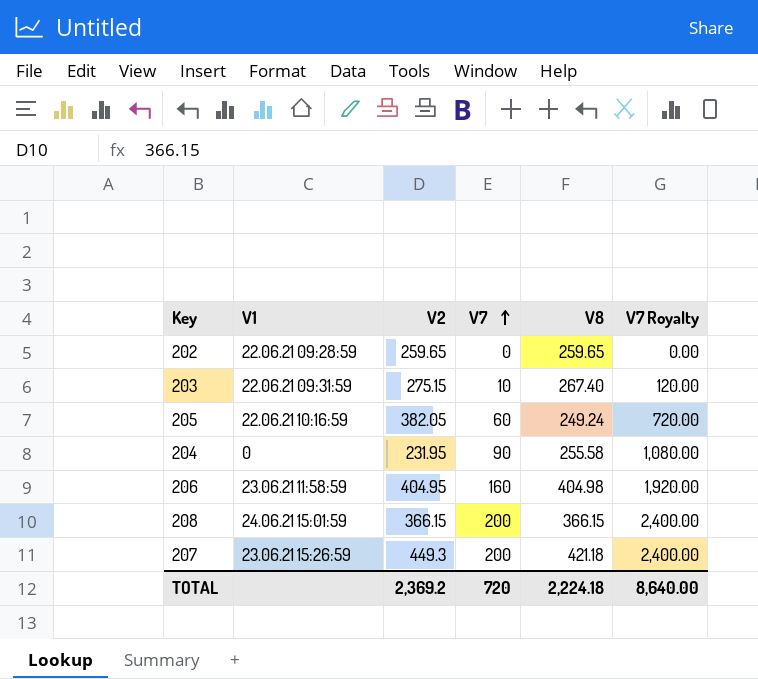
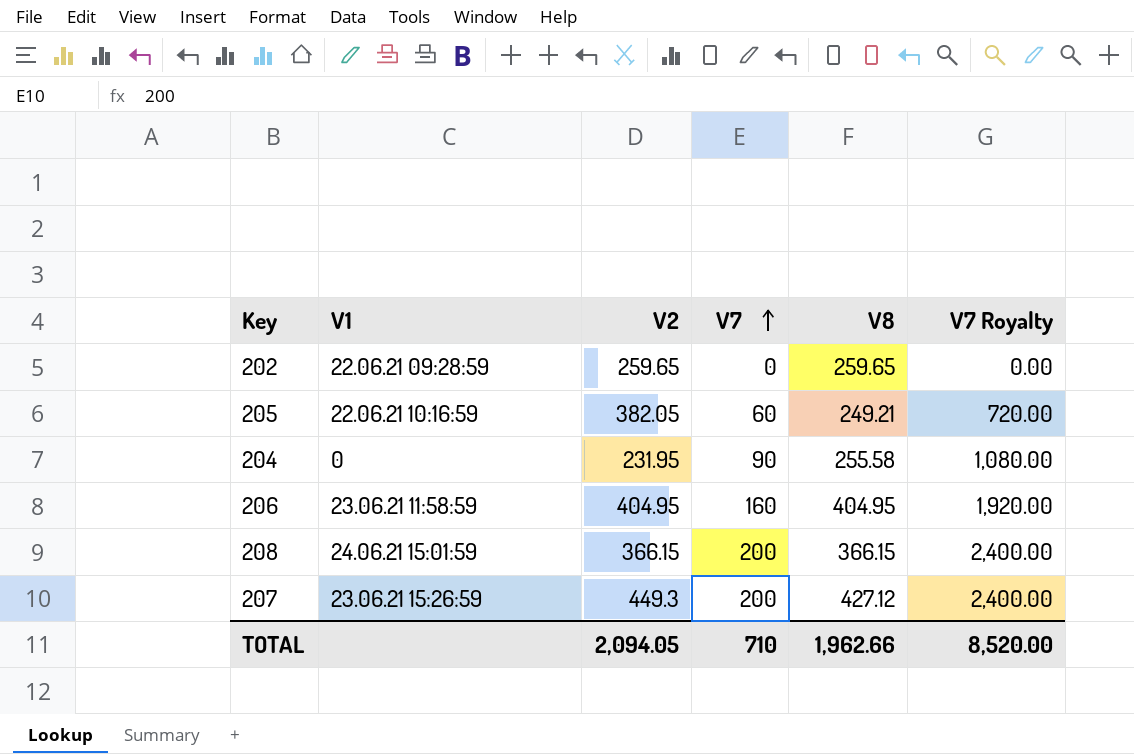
row 203: 22.06.21 09:31:59 | 275.15 | 10 | 267.40 | 120.00 -> none
205 | V8: 249.24 -> 249.21
206 | V8: 404.98 -> 404.95
207 | V8: 421.18 -> 427.12
TOTAL | V2: 2,369.2 -> 2,094.05
TOTAL | V7: 720 -> 710
TOTAL | V8: 2,224.18 -> 1,962.66
TOTAL | V7 Royalty: 8,640.00 -> 8,520.00

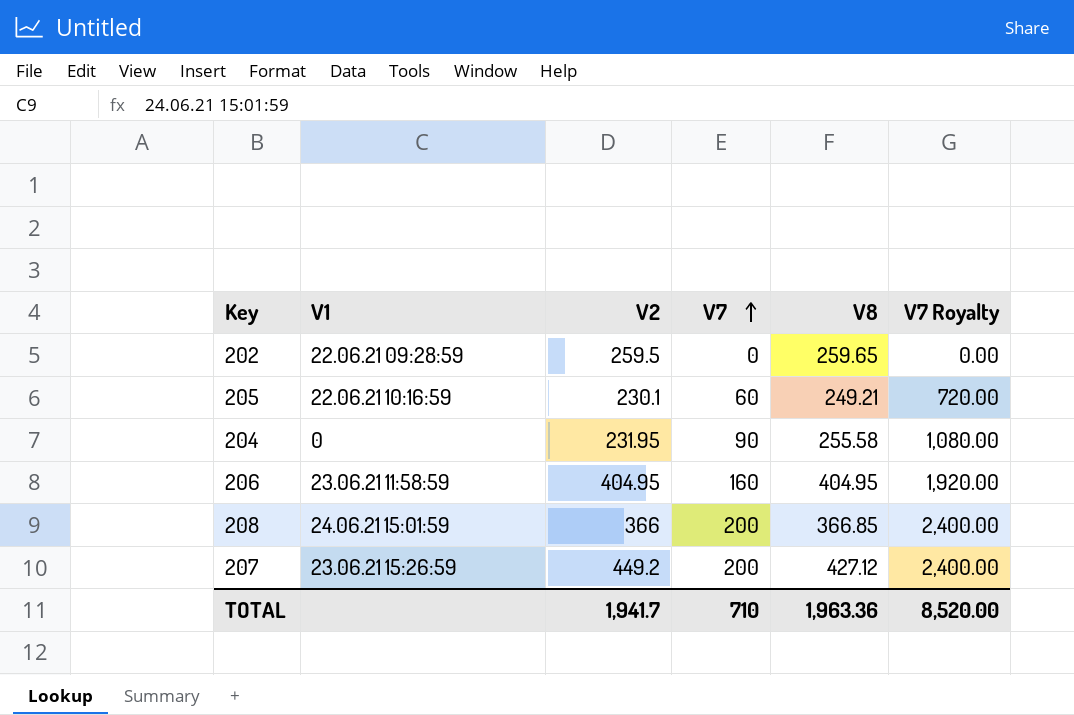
202 | V2: 259.65 -> 259.5
205 | V2: 382.05 -> 230.1
208 | V2: 366.15 -> 366
208 | V8: 366.15 -> 366.85
207 | V2: 449.3 -> 449.2
TOTAL | V2: 2,094.05 -> 1,941.7
TOTAL | V8: 1,962.66 -> 1,963.36

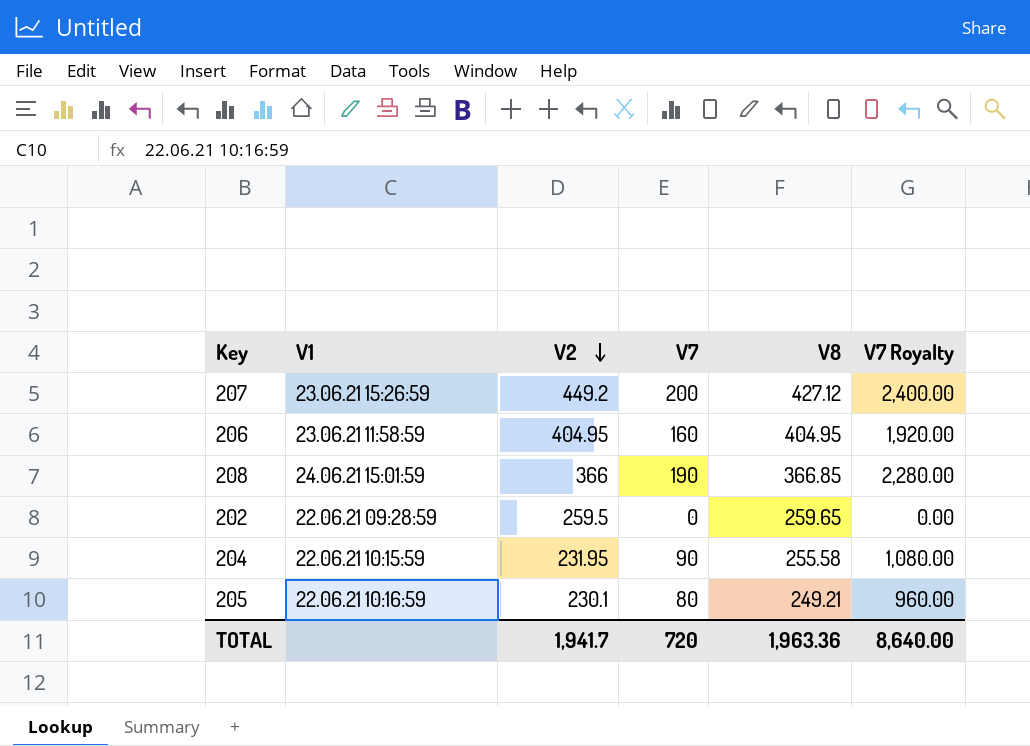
row order: V7 ascending -> V2 descending
208 | V7: 200 -> 190
208 | V7 Royalty: 2,400.00 -> 2,280.00
204 | V1: 0 -> 22.06.21 10:15:59
205 | V7: 60 -> 80
205 | V7 Royalty: 720.00 -> 960.00
TOTAL | V7: 710 -> 720
TOTAL | V7 Royalty: 8,520.00 -> 8,640.00

